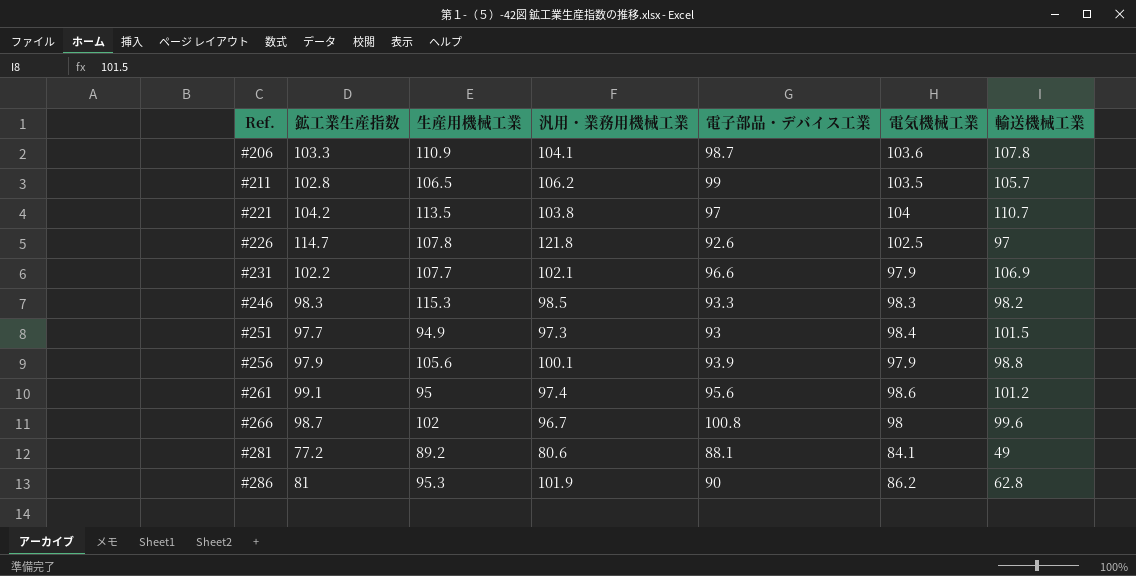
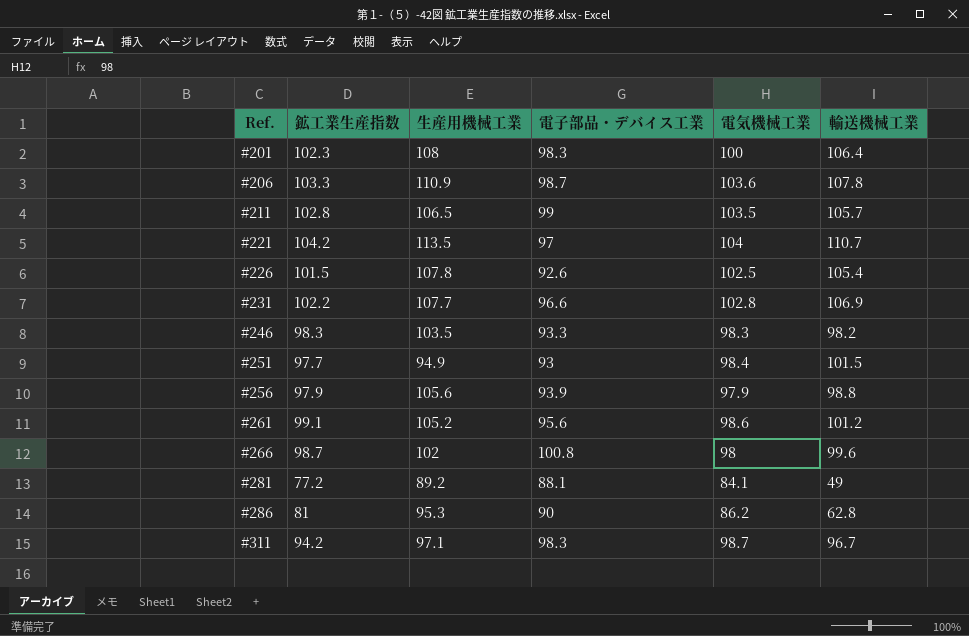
column 汎用・業務用機械工業 | position: 4 -> none
row #201: none -> 102.3 | 108 | 98.3 | 100 | 106.4
#226 | 鉱工業生産指数: 114.7 -> 101.5
#226 | 輸送機械工業: 97 -> 105.4
#231 | 電気機械工業: 97.9 -> 102.8
#246 | 生産用機械工業: 115.3 -> 103.5
#261 | 生産用機械工業: 95 -> 105.2
row #311: none -> 94.2 | 97.1 | 98.3 | 98.7 | 96.7

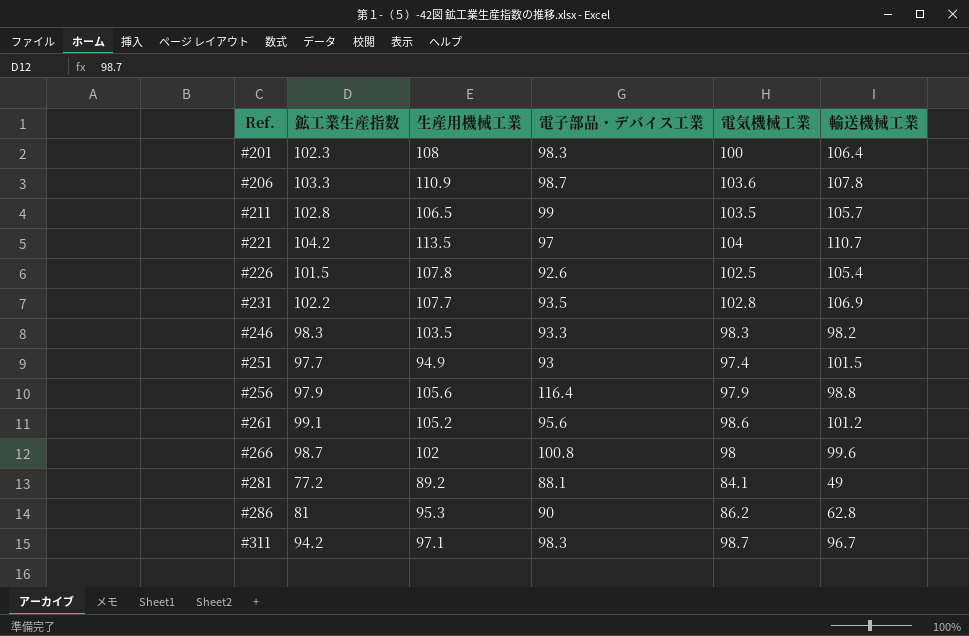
#231 | 電子部品・デバイス工業: 96.6 -> 93.5
#251 | 電気機械工業: 98.4 -> 97.4
#256 | 電子部品・デバイス工業: 93.9 -> 116.4

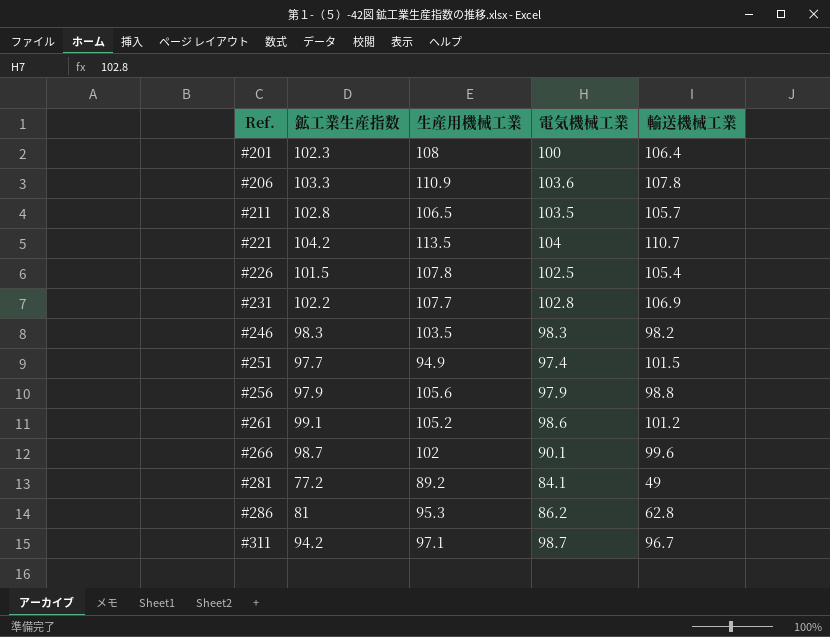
column 電子部品・デバイス工業 | position: 4 -> none
#266 | 電気機械工業: 98 -> 90.1

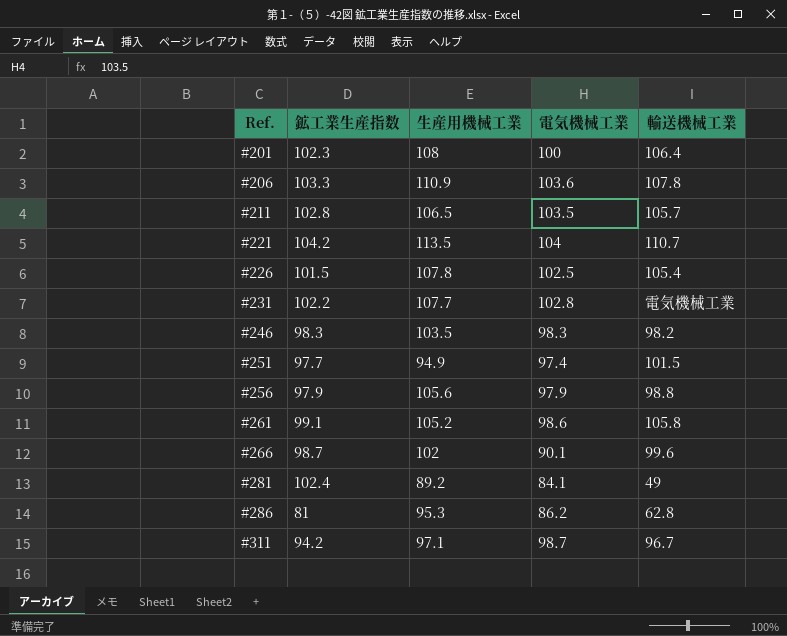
#231 | 輸送機械工業: 106.9 -> 電気機械工業
#261 | 輸送機械工業: 101.2 -> 105.8
#281 | 鉱工業生産指数: 77.2 -> 102.4

